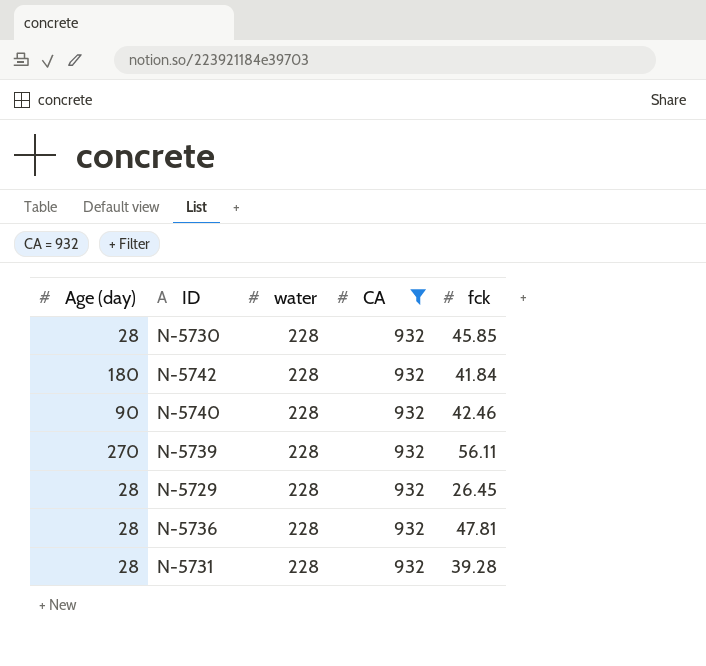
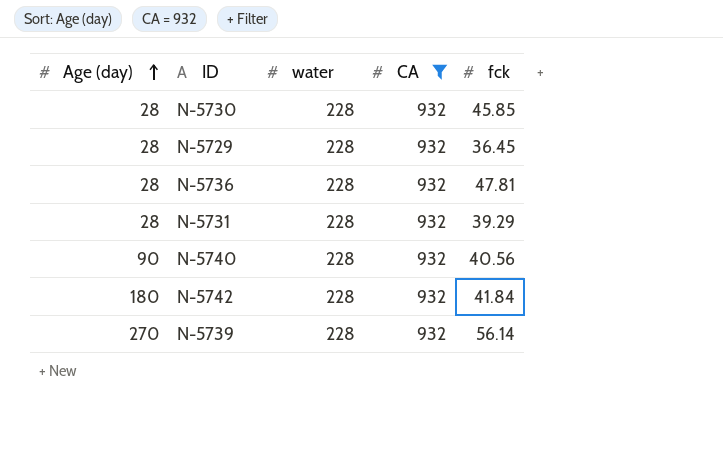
row order: none -> Age (day) ascending
N-5729 | fck: 26.45 -> 36.45
N-5731 | fck: 39.28 -> 39.29
N-5740 | fck: 42.46 -> 40.56
N-5739 | fck: 56.11 -> 56.14

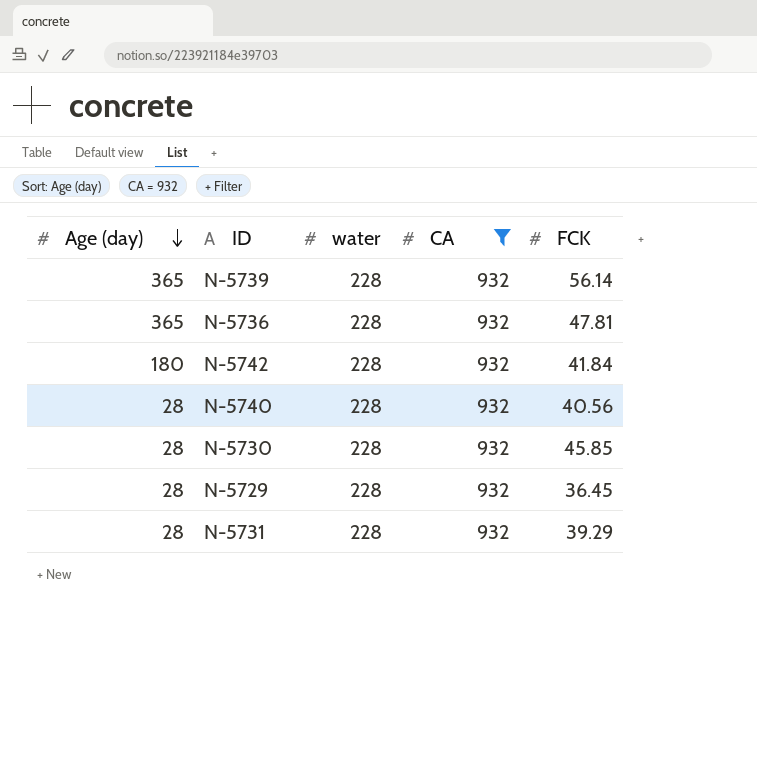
row order: Age (day) ascending -> Age (day) descending
column name: fck -> FCK
N-5739 | Age (day): 270 -> 365
N-5736 | Age (day): 28 -> 365
N-5740 | Age (day): 90 -> 28

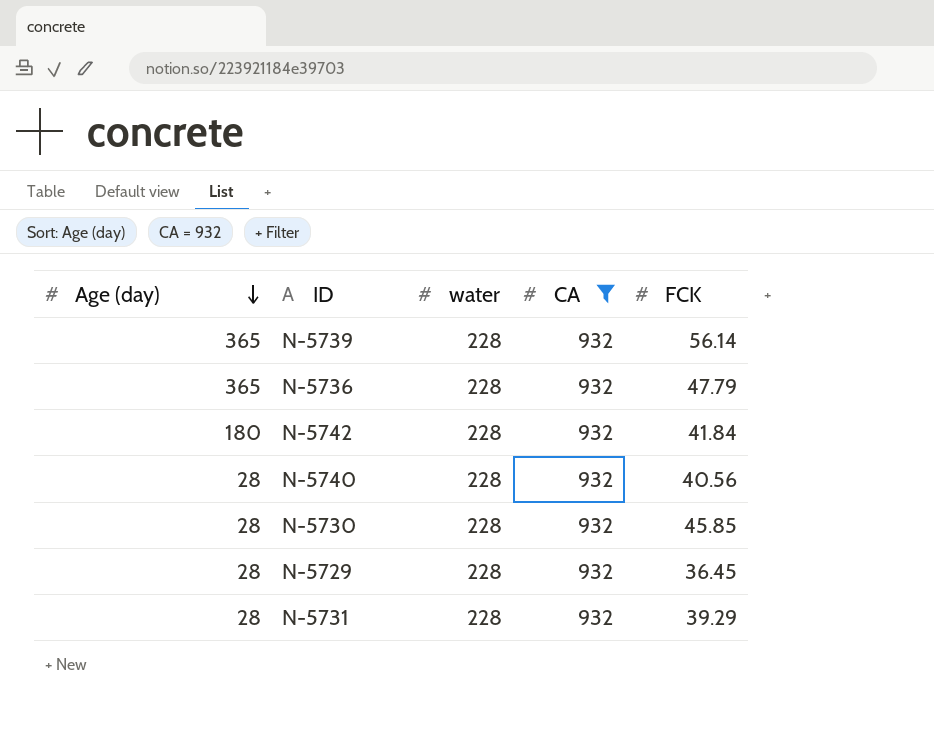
N-5736 | FCK: 47.81 -> 47.79

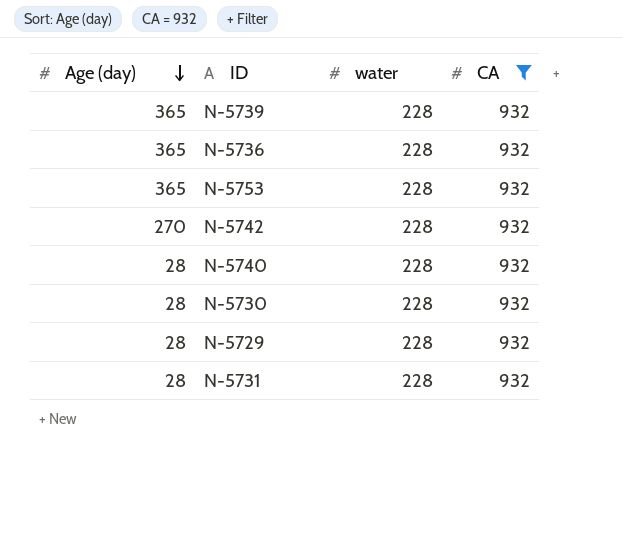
column FCK | position: 5 -> none
row N-5753: none -> 365 | 228 | 932
N-5742 | Age (day): 180 -> 270

